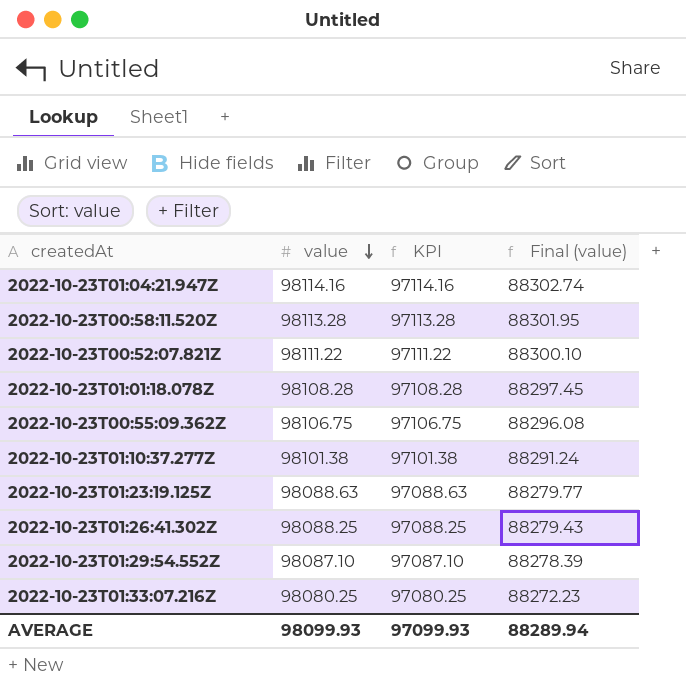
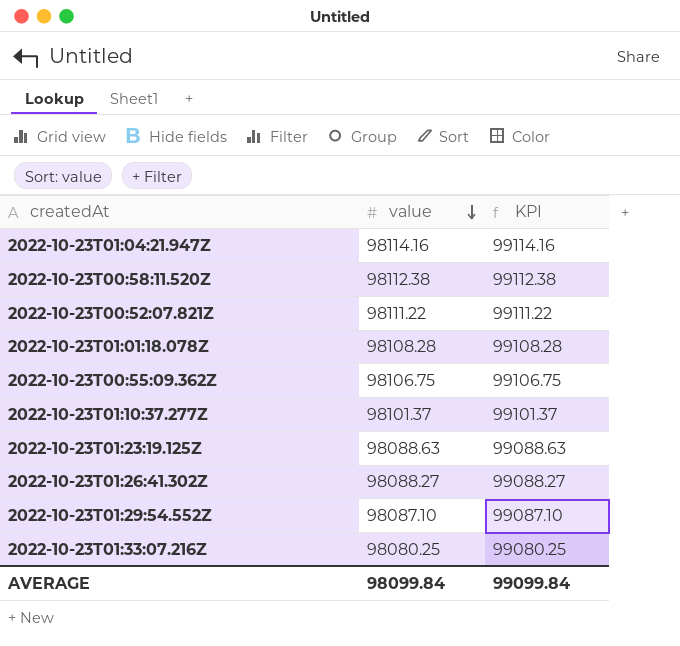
column Final (value) | formula: [value] * 0.9 -> none
column KPI | formula: [value] - 1000 -> [value] + 1000
2022-10-23T00:58:11.520Z | value: 98113.28 -> 98112.38
2022-10-23T01:10:37.277Z | value: 98101.38 -> 98101.37
2022-10-23T01:26:41.302Z | value: 98088.25 -> 98088.27
AVERAGE | value: 98099.93 -> 98099.84
AVERAGE | KPI: 97099.93 -> 99099.84

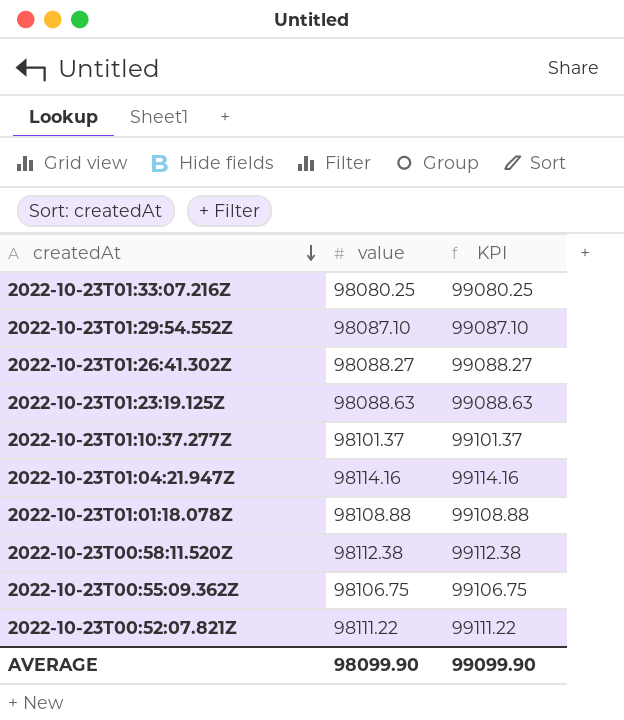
row order: value descending -> createdAt descending
2022-10-23T01:01:18.078Z | value: 98108.28 -> 98108.88
2022-10-23T01:01:18.078Z | KPI: 99108.28 -> 99108.88
AVERAGE | value: 98099.84 -> 98099.90
AVERAGE | KPI: 99099.84 -> 99099.90

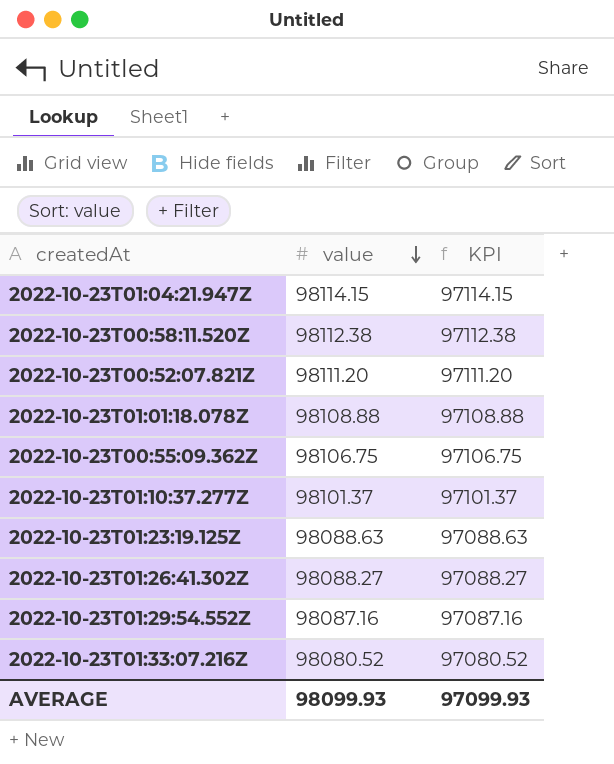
row order: createdAt descending -> value descending
column KPI | formula: [value] + 1000 -> [value] - 1000
2022-10-23T01:04:21.947Z | value: 98114.16 -> 98114.15
2022-10-23T00:52:07.821Z | value: 98111.22 -> 98111.20
2022-10-23T01:29:54.552Z | value: 98087.10 -> 98087.16
2022-10-23T01:33:07.216Z | value: 98080.25 -> 98080.52
AVERAGE | value: 98099.90 -> 98099.93
AVERAGE | KPI: 99099.90 -> 97099.93

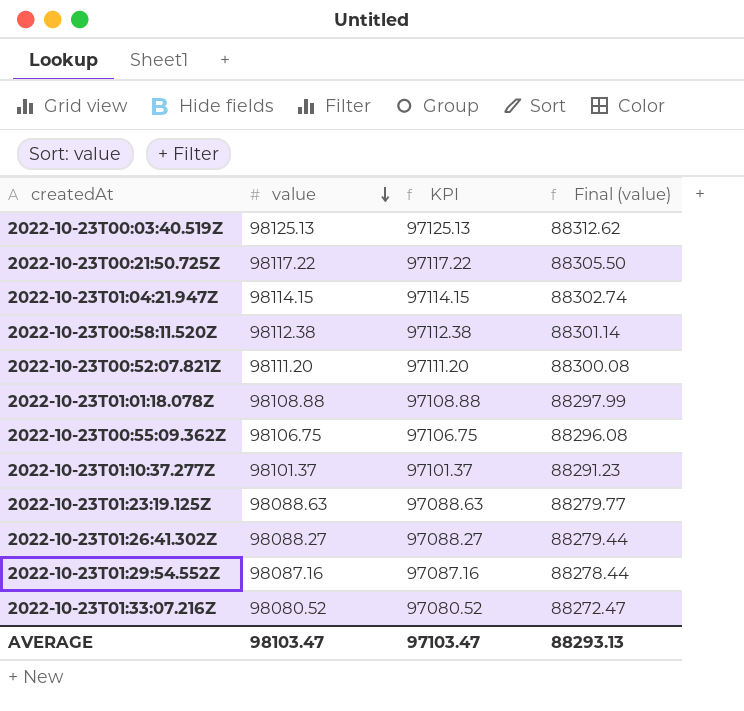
column Final (value) | formula: none -> [value] * 0.9
row 2022-10-23T00:03:40.519Z: none -> 98125.13 | 97125.13 | 88312.62
row 2022-10-23T00:21:50.725Z: none -> 98117.22 | 97117.22 | 88305.50
AVERAGE | value: 98099.93 -> 98103.47
AVERAGE | KPI: 97099.93 -> 97103.47

